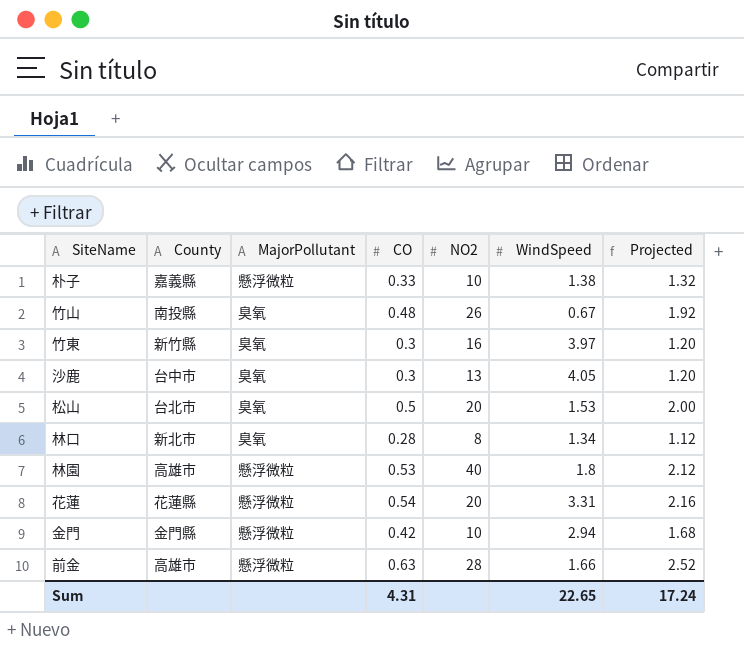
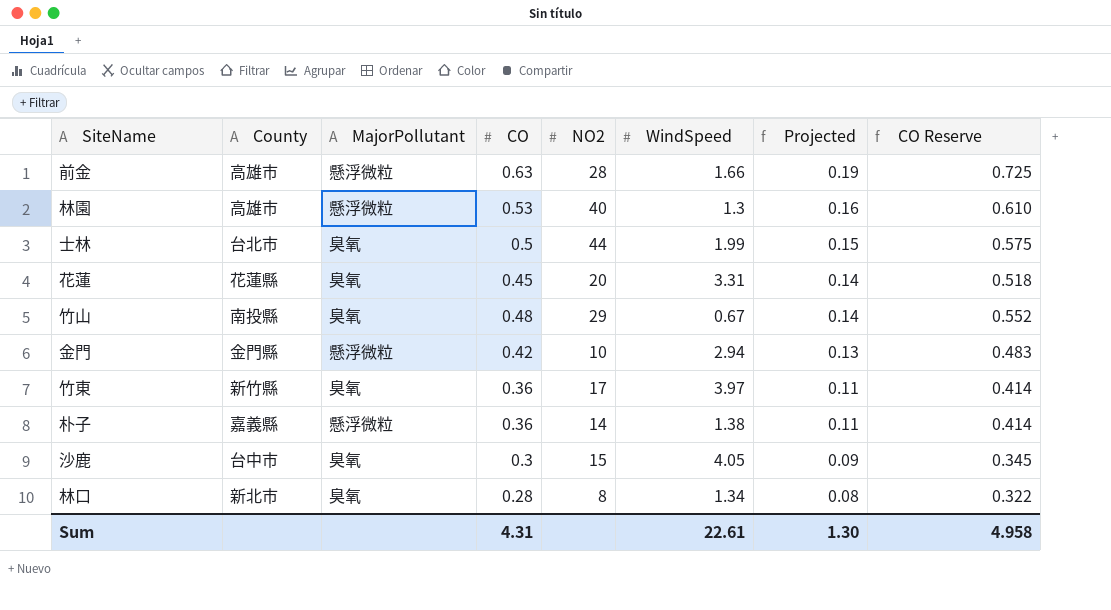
row order: none -> Projected descending
column Projected | formula: [CO] * 4 -> [CO] * 0.3
column CO Reserve | formula: none -> [CO] * 1.15
row 松山: 台北市 | 臭氧 | 0.5 | 20 | 1.53 | 2.00 -> none
林園 | WindSpeed: 1.8 -> 1.3
row 士林: none -> 台北市 | 臭氧 | 0.5 | 44 | 1.99 | 0.15 | 0.575
花蓮 | MajorPollutant: 懸浮微粒 -> 臭氧
花蓮 | CO: 0.54 -> 0.45
竹山 | NO2: 26 -> 29
竹東 | CO: 0.3 -> 0.36
竹東 | NO2: 16 -> 17
朴子 | CO: 0.33 -> 0.36
朴子 | NO2: 10 -> 14
沙鹿 | NO2: 13 -> 15
Sum | WindSpeed: 22.65 -> 22.61
Sum | Projected: 17.24 -> 1.30

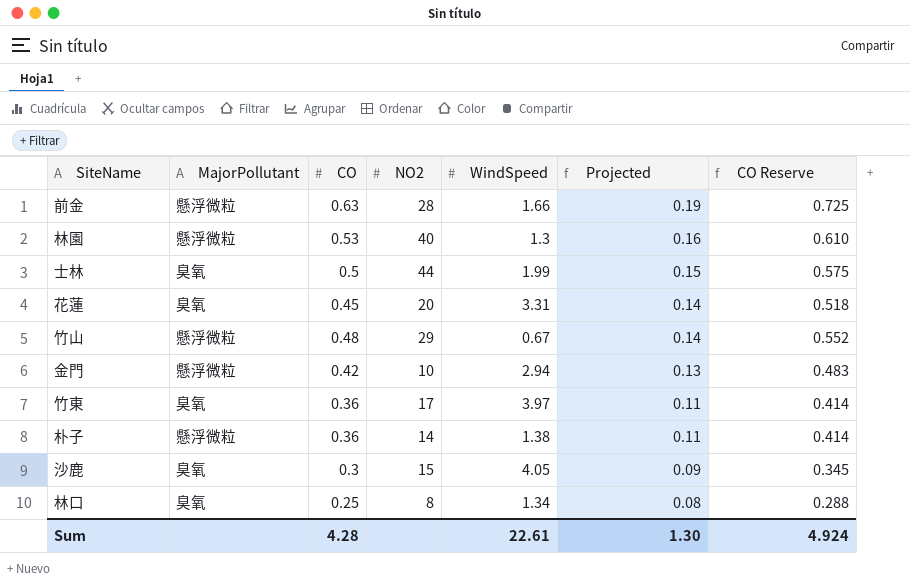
column County | position: 2 -> none
竹山 | MajorPollutant: 臭氧 -> 懸浮微粒
林口 | CO: 0.28 -> 0.25
林口 | CO Reserve: 0.322 -> 0.288
Sum | CO: 4.31 -> 4.28
Sum | CO Reserve: 4.958 -> 4.924

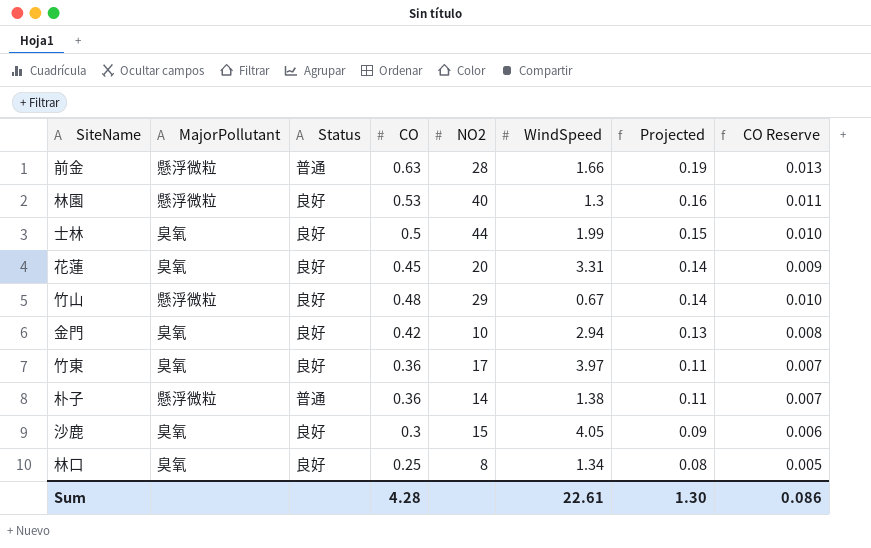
column Status | position: none -> 3
column CO Reserve | formula: [CO] * 1.15 -> [CO] * 0.02
金門 | MajorPollutant: 懸浮微粒 -> 臭氧
Sum | CO Reserve: 4.924 -> 0.086

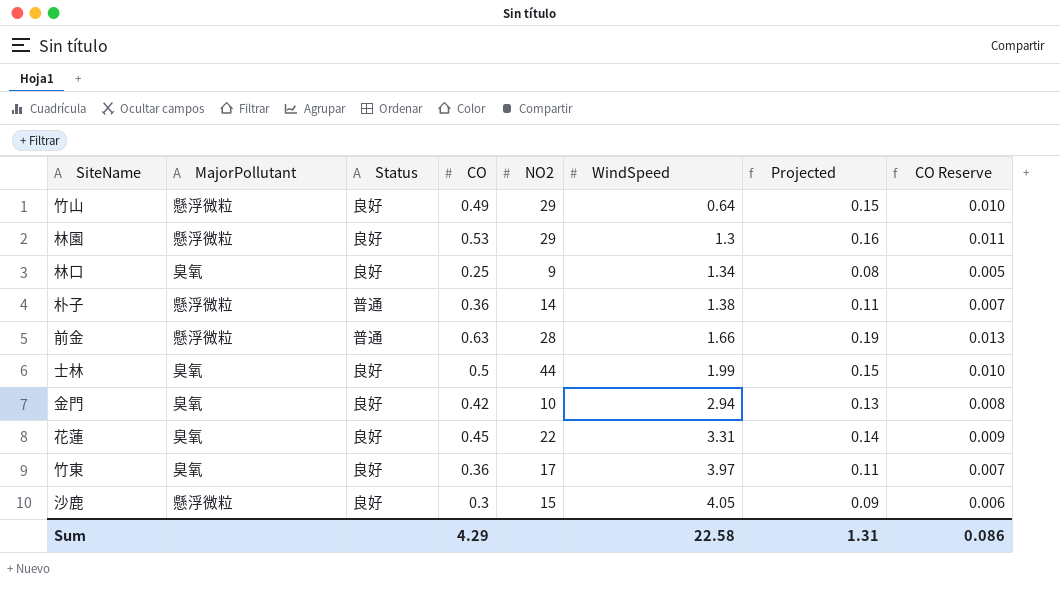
row order: Projected descending -> WindSpeed ascending
竹山 | CO: 0.48 -> 0.49
竹山 | WindSpeed: 0.67 -> 0.64
竹山 | Projected: 0.14 -> 0.15
林園 | NO2: 40 -> 29
林口 | NO2: 8 -> 9
花蓮 | NO2: 20 -> 22
沙鹿 | MajorPollutant: 臭氧 -> 懸浮微粒
Sum | CO: 4.28 -> 4.29
Sum | WindSpeed: 22.61 -> 22.58
Sum | Projected: 1.30 -> 1.31

